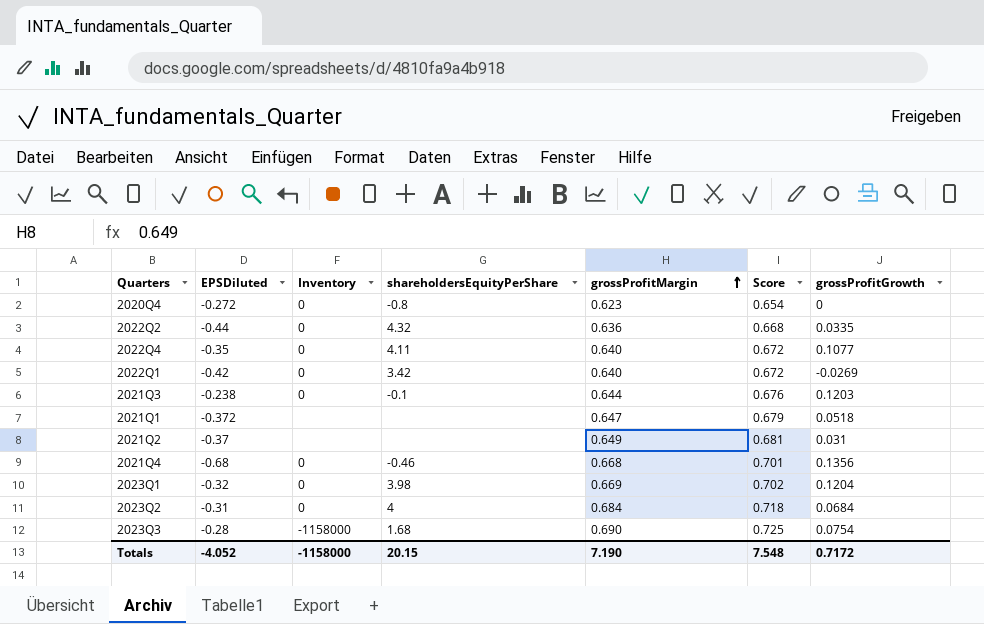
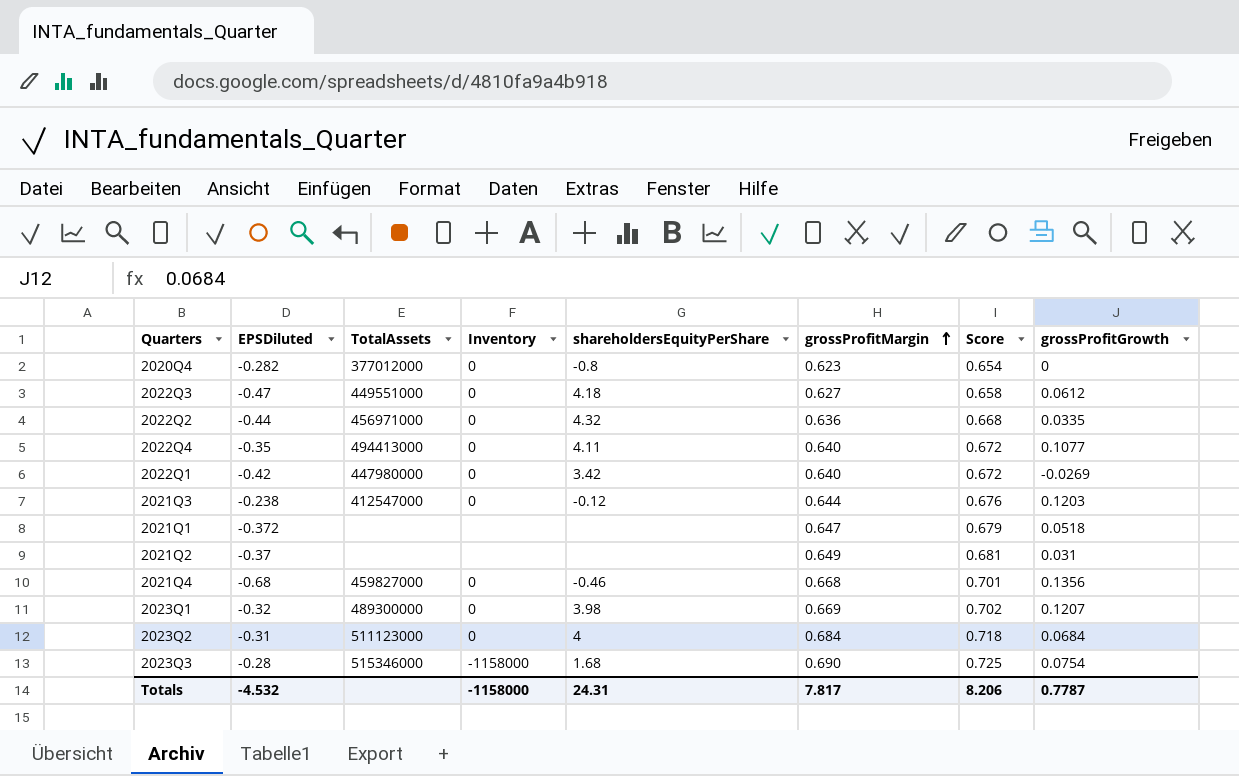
column TotalAssets | position: none -> 3
2020Q4 | EPSDiluted: -0.272 -> -0.282
row 2022Q3: none -> -0.47 | 449551000 | 0 | 4.18 | 0.627 | 0.658 | 0.0612
2021Q3 | shareholdersEquityPerShare: -0.1 -> -0.12
2023Q1 | grossProfitGrowth: 0.1204 -> 0.1207
Totals | EPSDiluted: -4.052 -> -4.532
Totals | shareholdersEquityPerShare: 20.15 -> 24.31
Totals | grossProfitMargin: 7.190 -> 7.817
Totals | Score: 7.548 -> 8.206
Totals | grossProfitGrowth: 0.7172 -> 0.7787

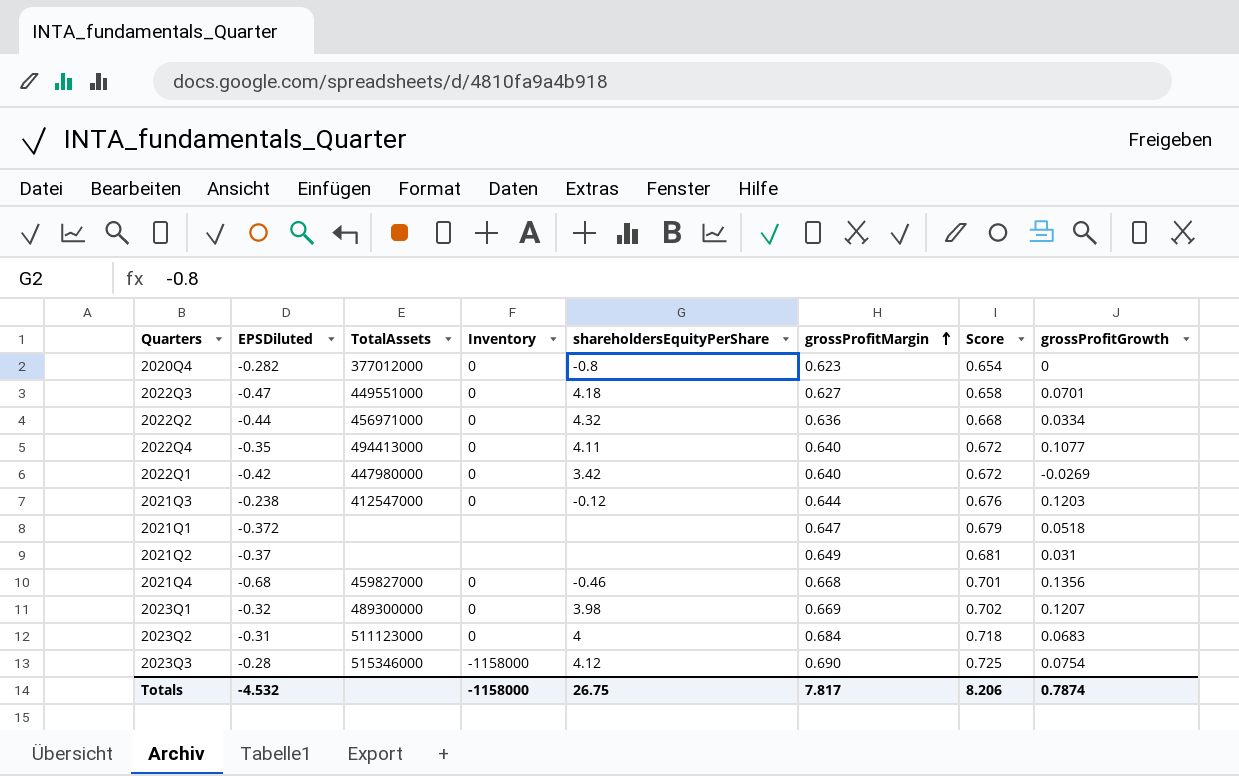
2022Q3 | grossProfitGrowth: 0.0612 -> 0.0701
2022Q2 | grossProfitGrowth: 0.0335 -> 0.0334
2023Q2 | grossProfitGrowth: 0.0684 -> 0.0683
2023Q3 | shareholdersEquityPerShare: 1.68 -> 4.12
Totals | shareholdersEquityPerShare: 24.31 -> 26.75
Totals | grossProfitGrowth: 0.7787 -> 0.7874

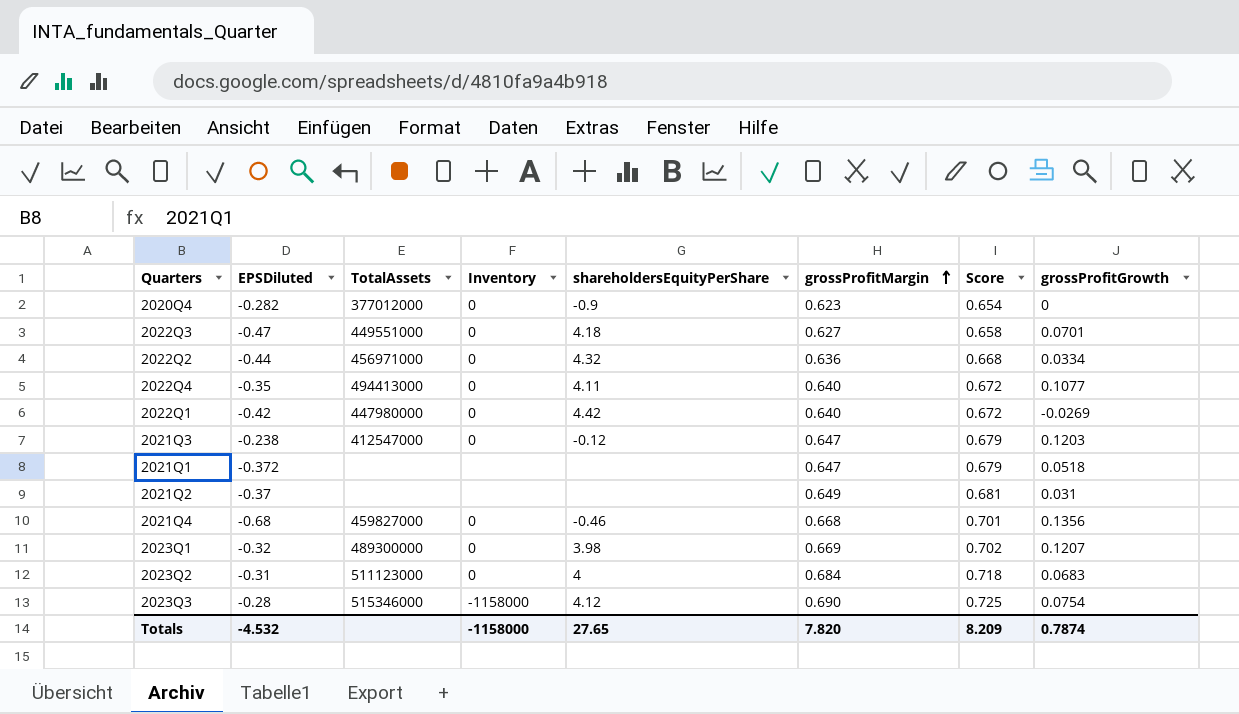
2020Q4 | shareholdersEquityPerShare: -0.8 -> -0.9
2022Q1 | shareholdersEquityPerShare: 3.42 -> 4.42
2021Q3 | grossProfitMargin: 0.644 -> 0.647
2021Q3 | Score: 0.676 -> 0.679
Totals | shareholdersEquityPerShare: 26.75 -> 27.65
Totals | grossProfitMargin: 7.817 -> 7.820
Totals | Score: 8.206 -> 8.209

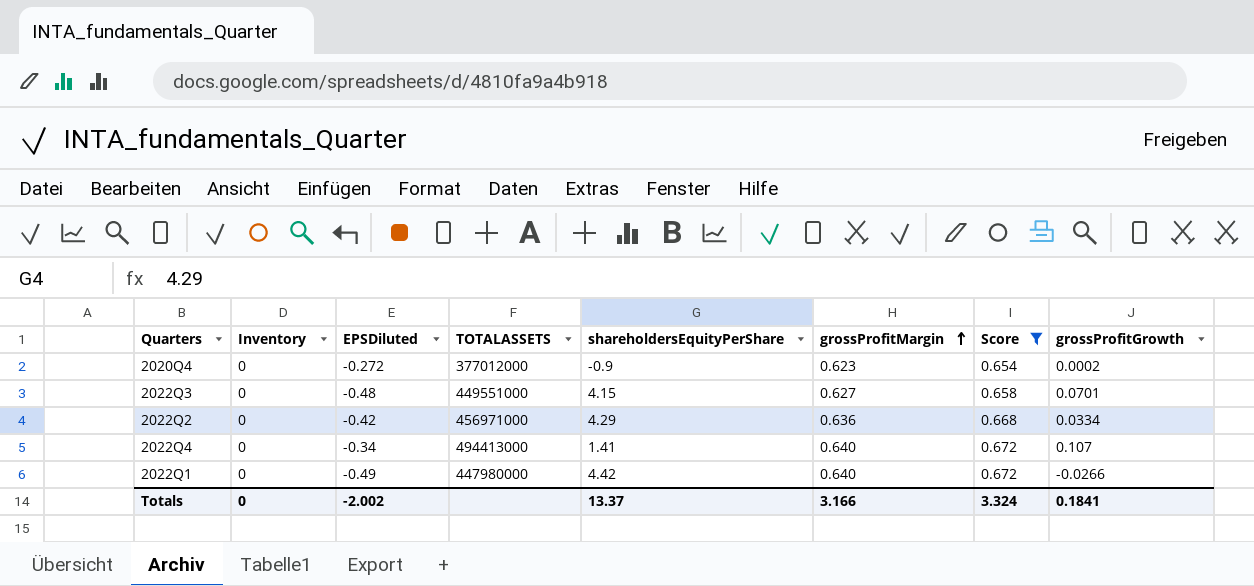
filter: none -> Score <= 0.672
column Inventory | position: 4 -> 2
column name: TotalAssets -> TOTALASSETS
2020Q4 | EPSDiluted: -0.282 -> -0.272
2020Q4 | grossProfitGrowth: 0 -> 0.0002
2022Q3 | EPSDiluted: -0.47 -> -0.48
2022Q3 | shareholdersEquityPerShare: 4.18 -> 4.15
2022Q2 | EPSDiluted: -0.44 -> -0.42
2022Q2 | shareholdersEquityPerShare: 4.32 -> 4.29
2022Q4 | EPSDiluted: -0.35 -> -0.34
2022Q4 | shareholdersEquityPerShare: 4.11 -> 1.41
2022Q4 | grossProfitGrowth: 0.1077 -> 0.107
2022Q1 | EPSDiluted: -0.42 -> -0.49
2022Q1 | grossProfitGrowth: -0.0269 -> -0.0266
Totals | Inventory: -1158000 -> 0
Totals | EPSDiluted: -4.532 -> -2.002
Totals | shareholdersEquityPerShare: 27.65 -> 13.37
Totals | grossProfitMargin: 7.820 -> 3.166
Totals | Score: 8.209 -> 3.324
Totals | grossProfitGrowth: 0.7874 -> 0.1841

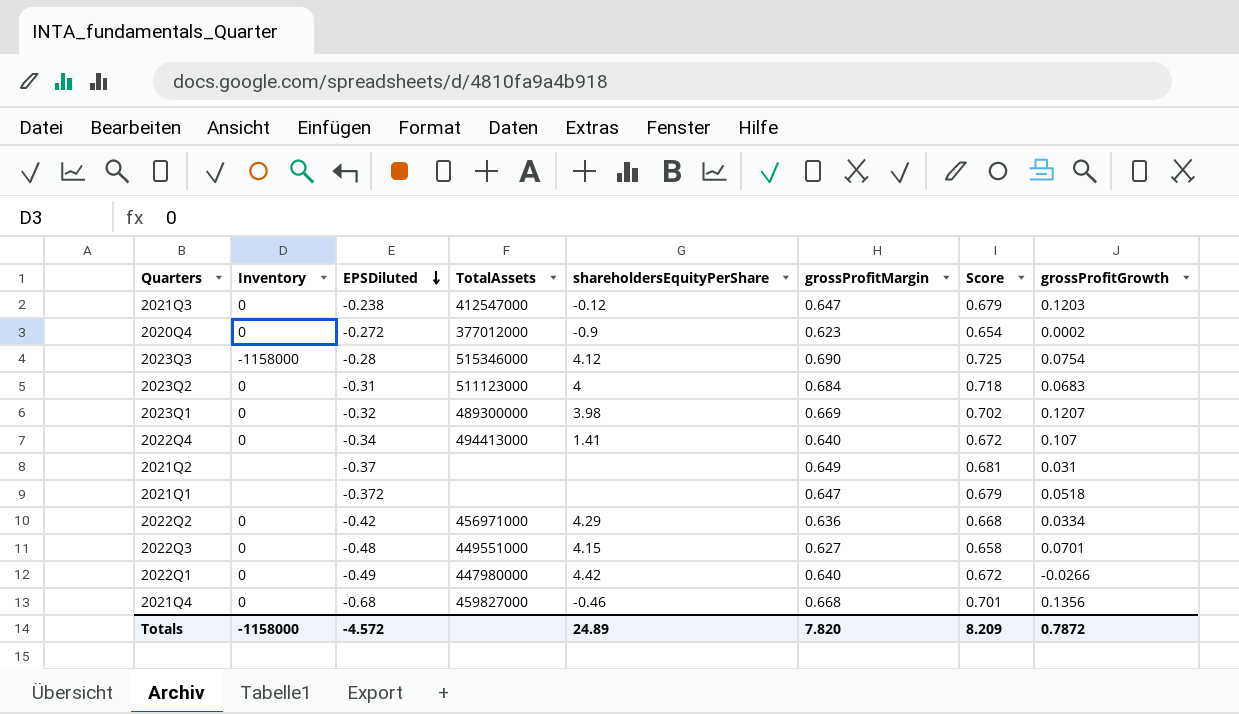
filter: Score <= 0.672 -> none
row order: grossProfitMargin ascending -> EPSDiluted descending
column name: TOTALASSETS -> TotalAssets
Totals | Inventory: 0 -> -1158000
Totals | EPSDiluted: -2.002 -> -4.572
Totals | shareholdersEquityPerShare: 13.37 -> 24.89
Totals | grossProfitMargin: 3.166 -> 7.820
Totals | Score: 3.324 -> 8.209
Totals | grossProfitGrowth: 0.1841 -> 0.7872

